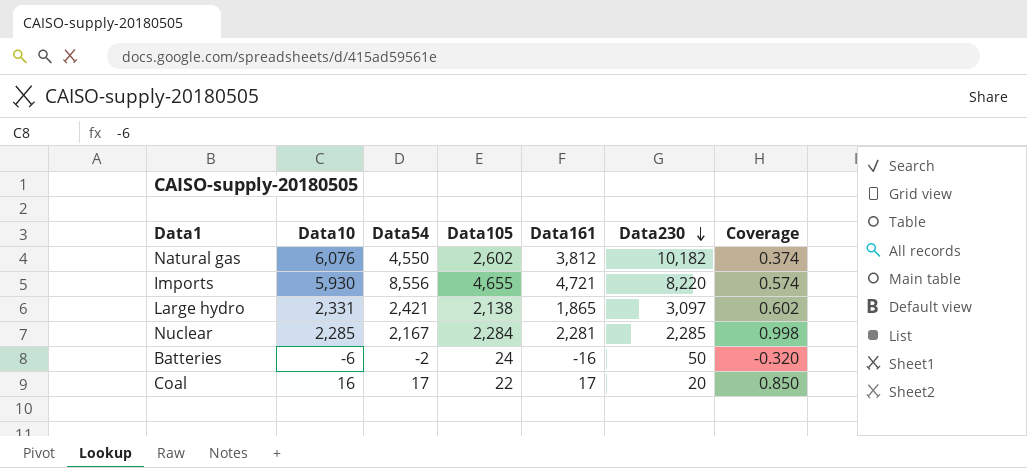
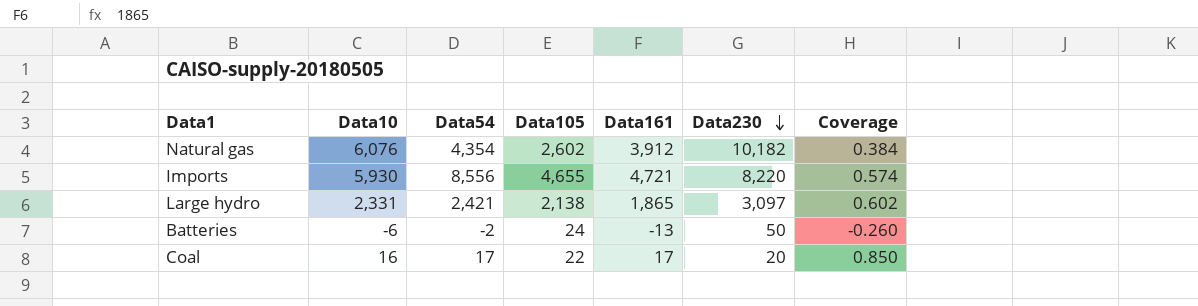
row Nuclear: 2,285 | 2,167 | 2,284 | 2,281 | 2,285 | 0.998 -> none
Natural gas | Data54: 4,550 -> 4,354
Natural gas | Data161: 3,812 -> 3,912
Natural gas | Coverage: 0.374 -> 0.384
Batteries | Data161: -16 -> -13
Batteries | Coverage: -0.320 -> -0.260

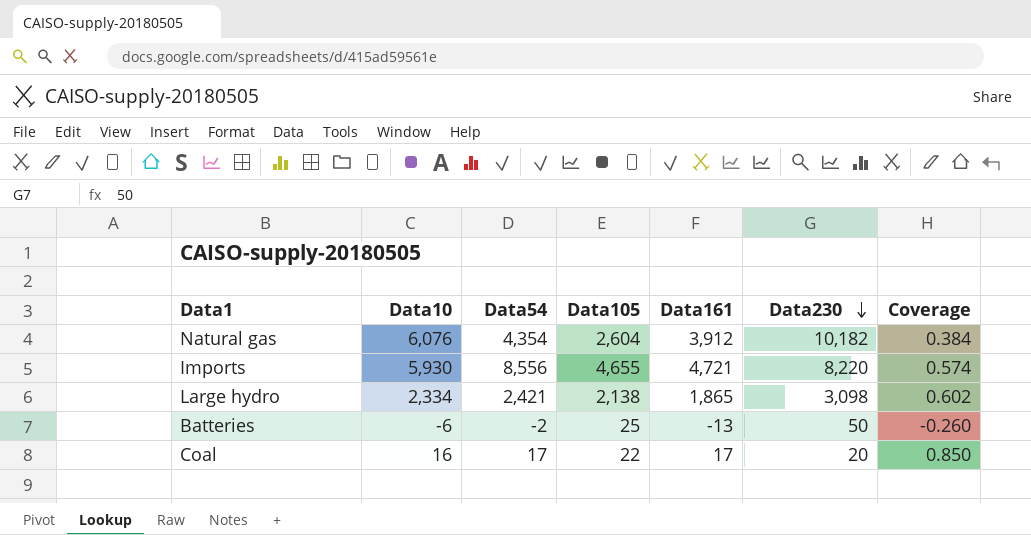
Natural gas | Data105: 2,602 -> 2,604
Large hydro | Data10: 2,331 -> 2,334
Large hydro | Data230: 3,097 -> 3,098
Batteries | Data105: 24 -> 25

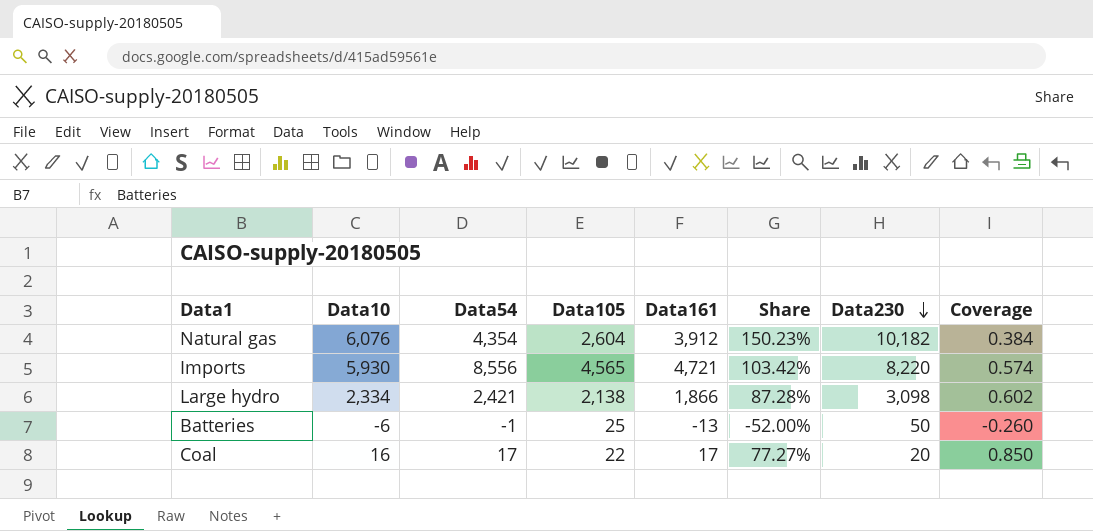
column Share | formula: none -> [Data161] / [Data105]
Imports | Data105: 4,655 -> 4,565
Large hydro | Data161: 1,865 -> 1,866
Batteries | Data54: -2 -> -1

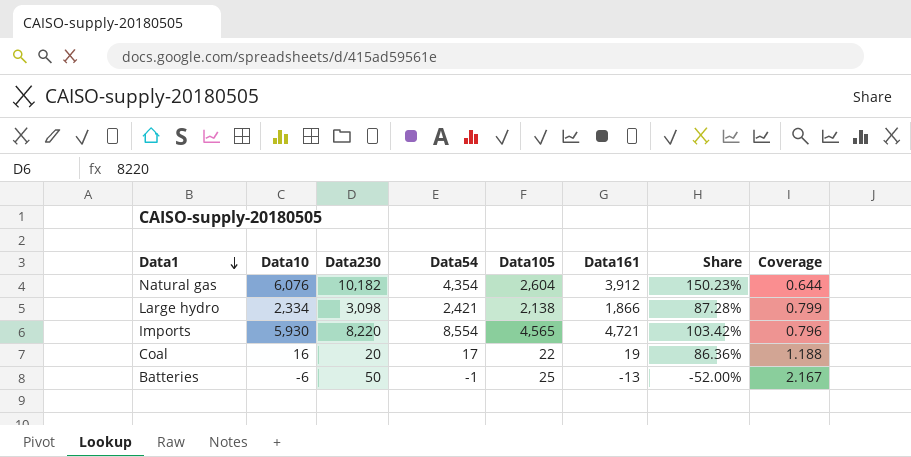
row order: Data230 descending -> Data1 descending
column Data230 | position: 7 -> 3
column Coverage | formula: [Data161] / [Data230] -> [Data161] / [Data10]
Imports | Data54: 8,556 -> 8,554
Coal | Data161: 17 -> 19
Coal | Share: 77.27% -> 86.36%

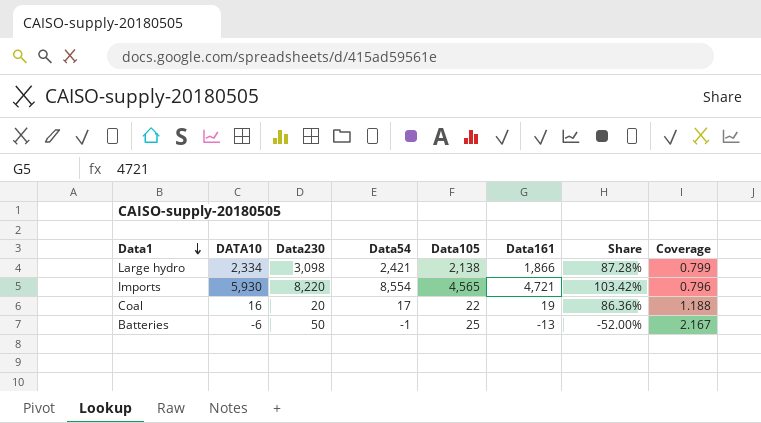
column name: Data10 -> DATA10
row Natural gas: 6,076 | 10,182 | 4,354 | 2,604 | 3,912 | 150.23% | 0.644 -> none

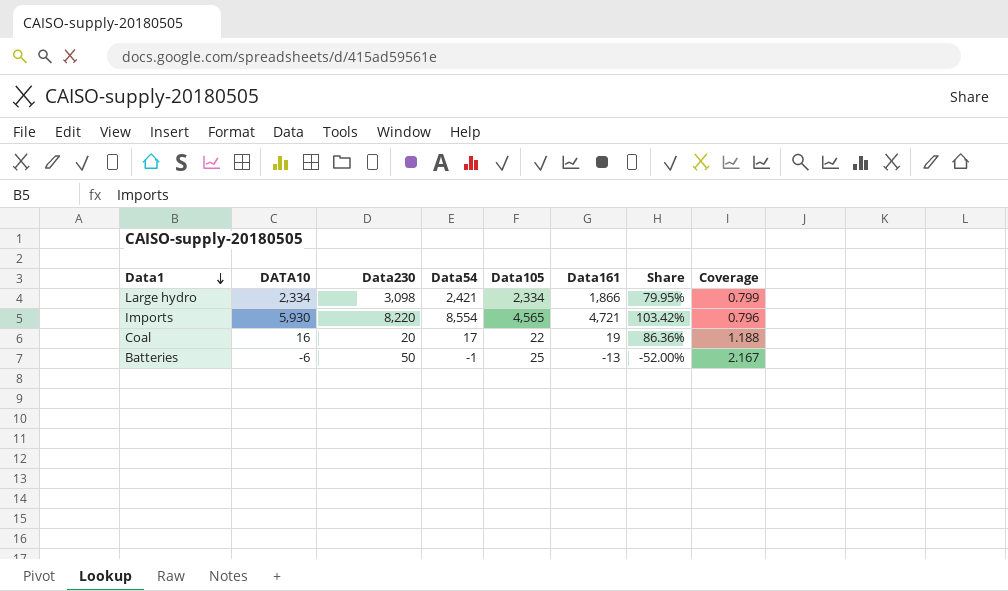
Large hydro | Data105: 2,138 -> 2,334
Large hydro | Share: 87.28% -> 79.95%

